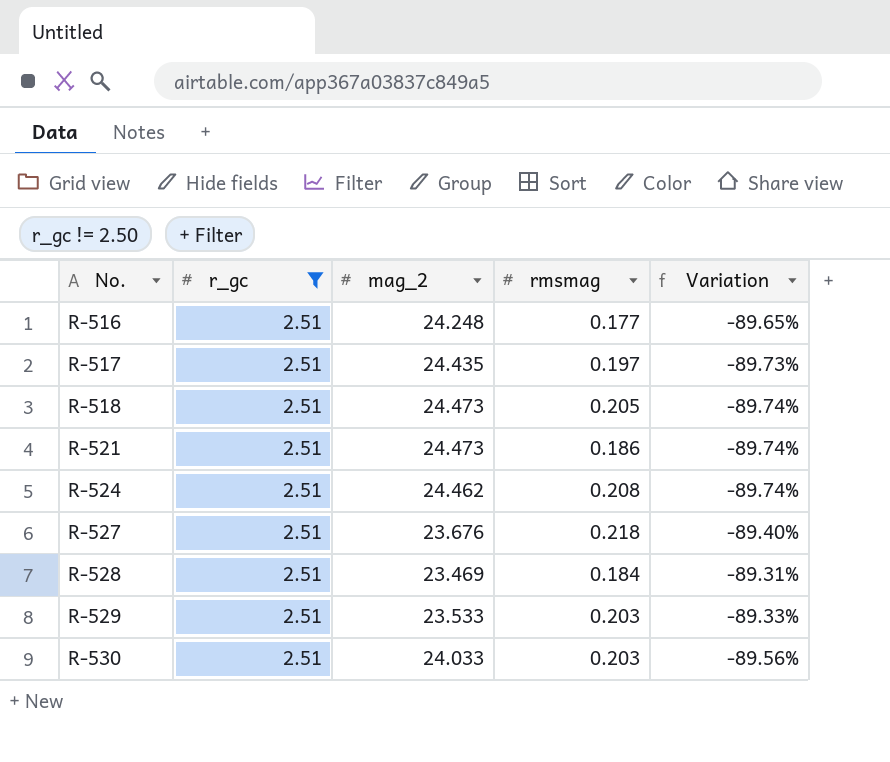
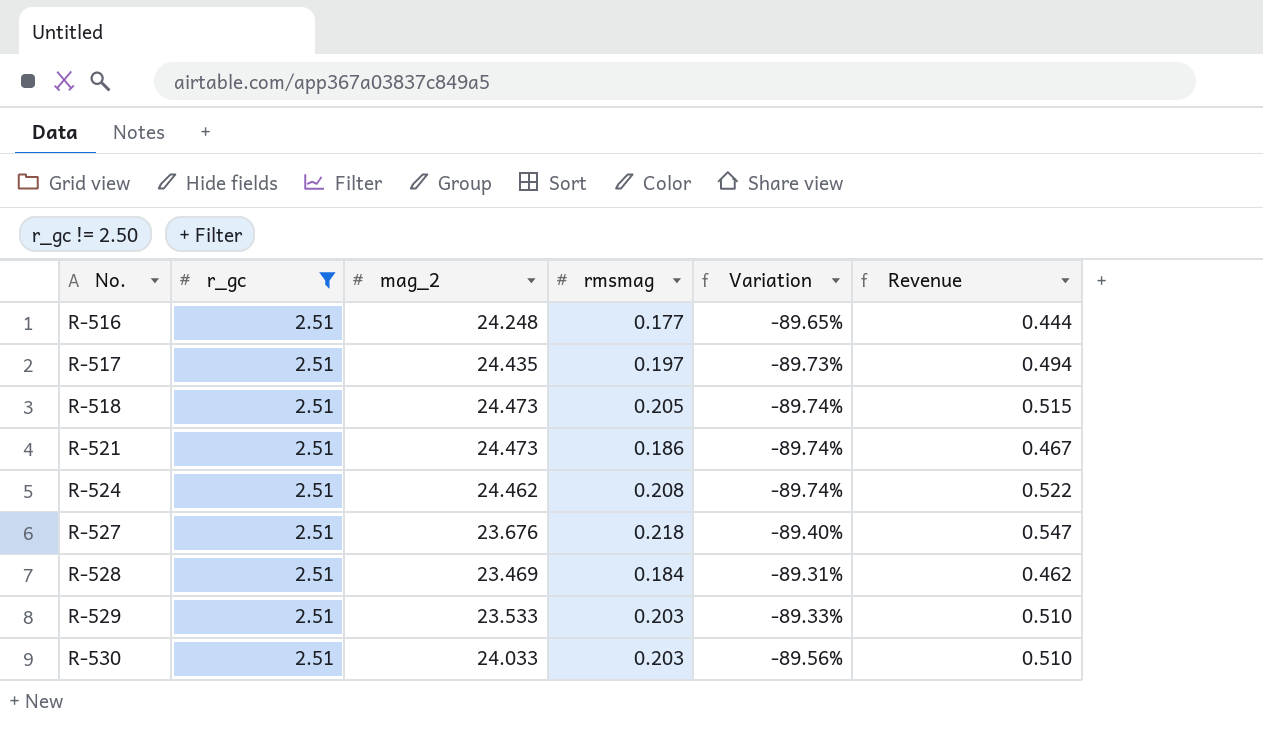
column Revenue | formula: none -> [r_gc] * [rmsmag]

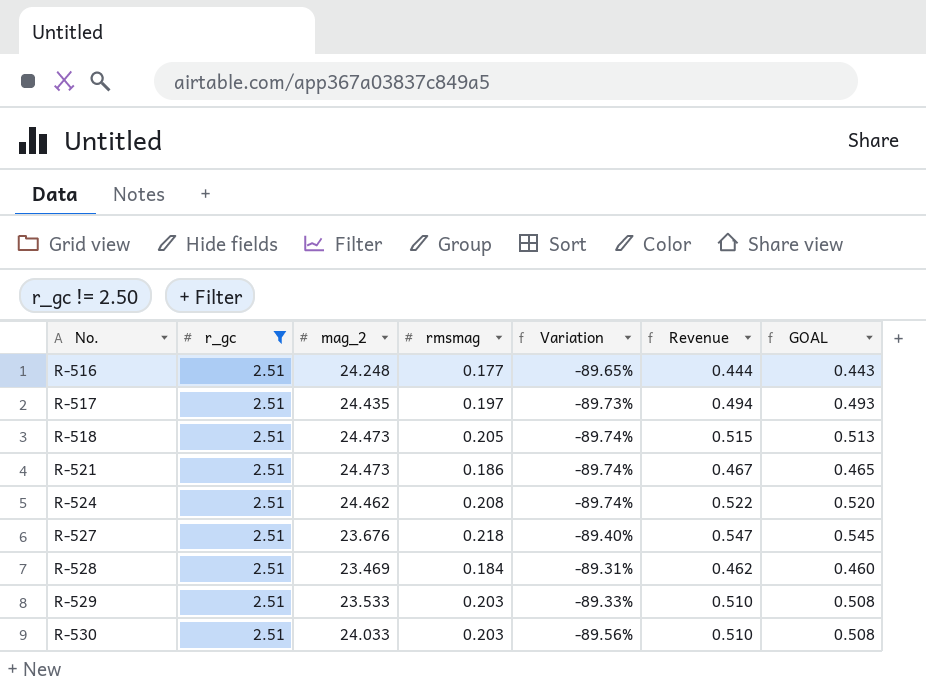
column GOAL | formula: none -> [rmsmag] * 2.5

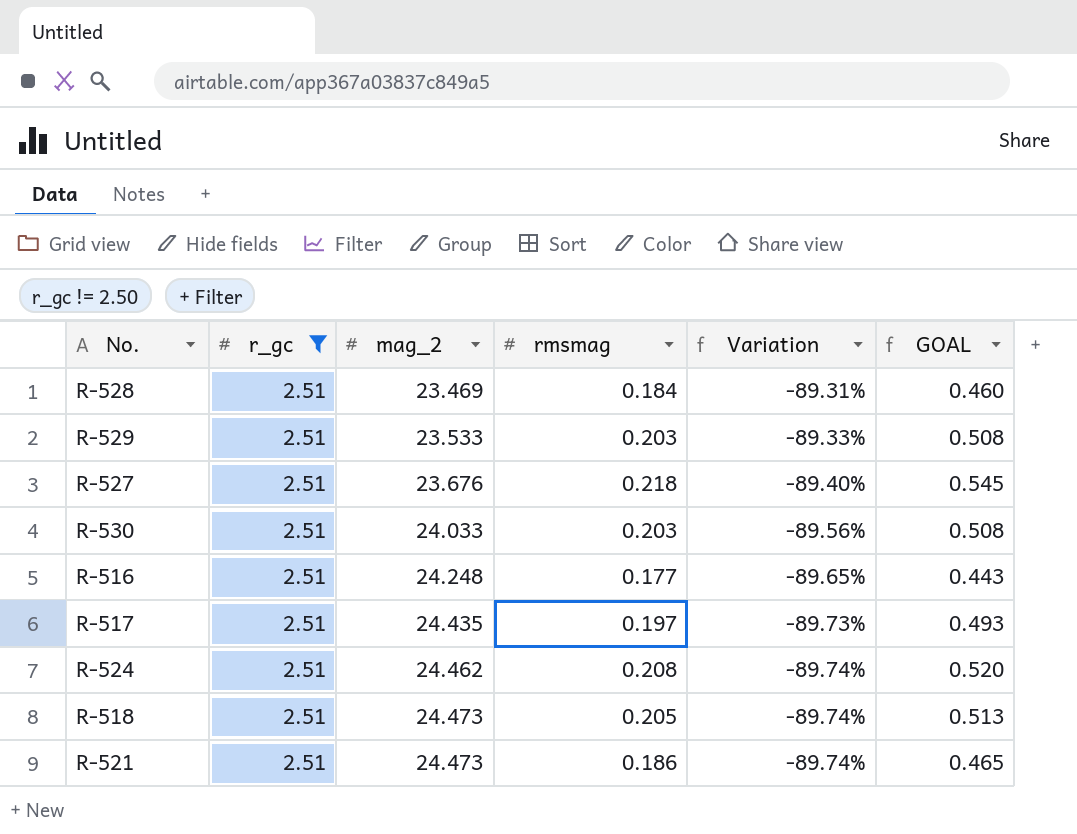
row order: No. ascending -> mag_2 ascending
column Revenue | formula: [r_gc] * [rmsmag] -> none

